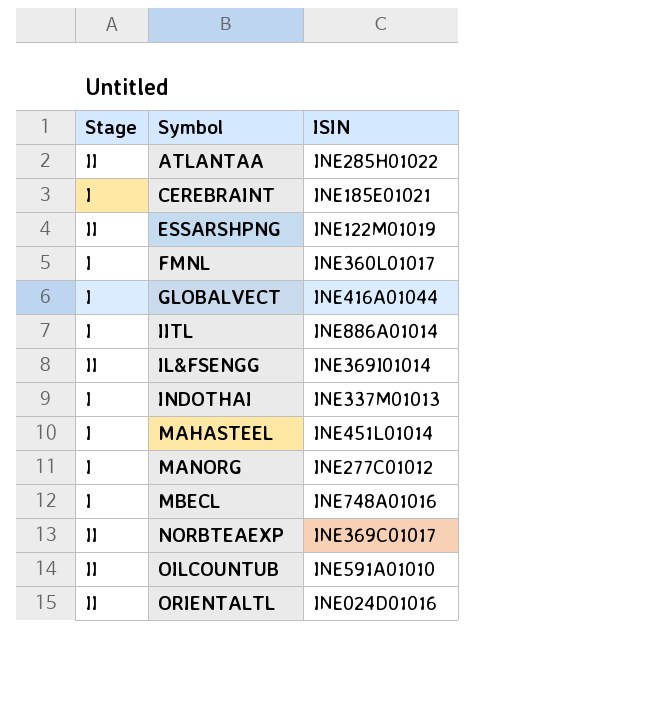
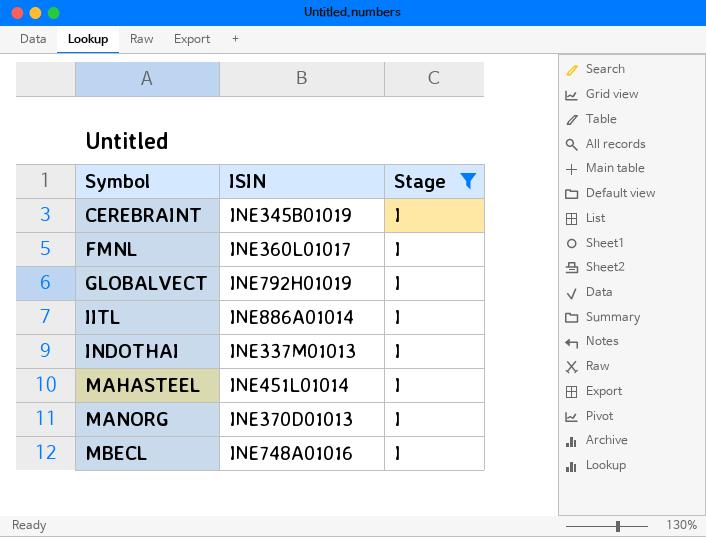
filter: none -> Stage = I
column Stage | position: 1 -> 3
CEREBRAINT | ISIN: INE185E01021 -> INE345B01019
GLOBALVECT | ISIN: INE416A01044 -> INE792H01019
MANORG | ISIN: INE277C01012 -> INE370D01013

